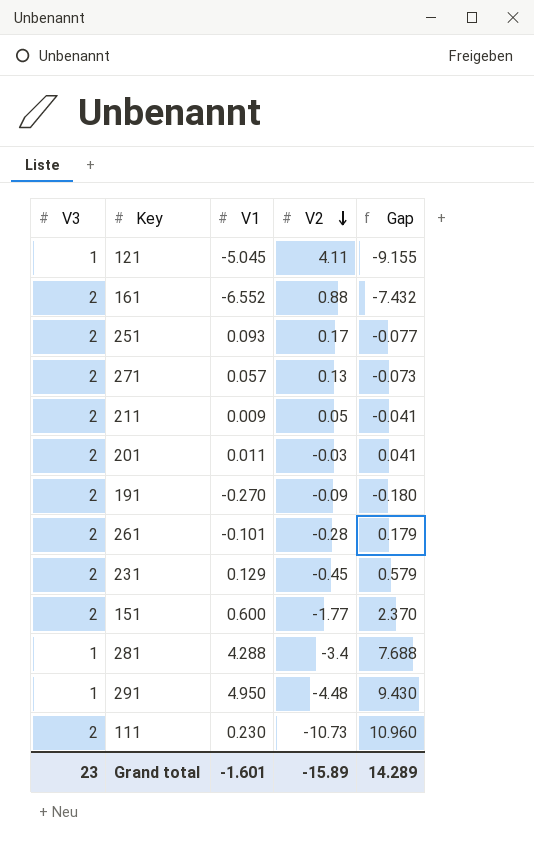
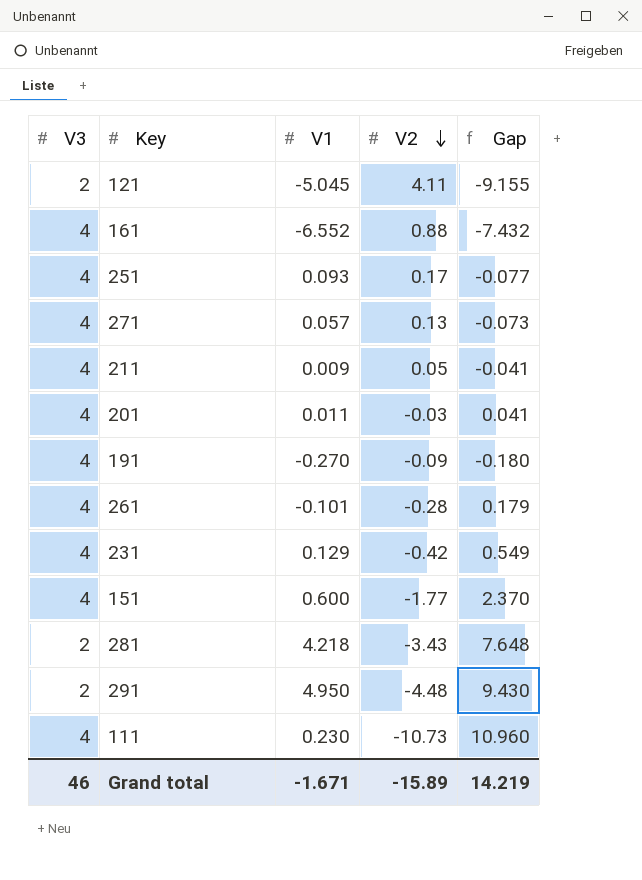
121 | V3: 1 -> 2
161 | V3: 2 -> 4
251 | V3: 2 -> 4
271 | V3: 2 -> 4
211 | V3: 2 -> 4
201 | V3: 2 -> 4
191 | V3: 2 -> 4
261 | V3: 2 -> 4
231 | V3: 2 -> 4
231 | V2: -0.45 -> -0.42
231 | Gap: 0.579 -> 0.549
151 | V3: 2 -> 4
281 | V3: 1 -> 2
281 | V1: 4.288 -> 4.218
281 | V2: -3.4 -> -3.43
281 | Gap: 7.688 -> 7.648
291 | V3: 1 -> 2
111 | V3: 2 -> 4
Grand total | V3: 23 -> 46
Grand total | V1: -1.601 -> -1.671
Grand total | Gap: 14.289 -> 14.219

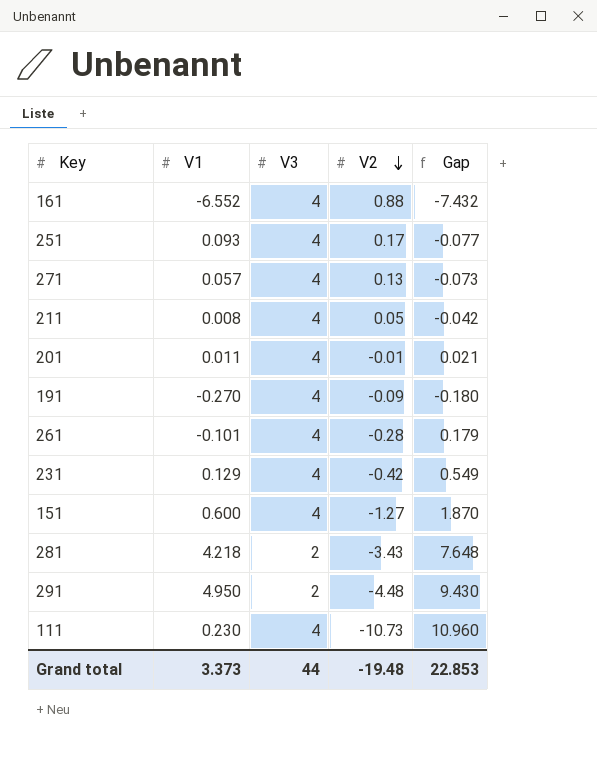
column V3 | position: 1 -> 3
row 121: 2 | -5.045 | 4.11 | -9.155 -> none
211 | V1: 0.009 -> 0.008
211 | Gap: -0.041 -> -0.042
201 | V2: -0.03 -> -0.01
201 | Gap: 0.041 -> 0.021
151 | V2: -1.77 -> -1.27
151 | Gap: 2.370 -> 1.870
Grand total | V1: -1.671 -> 3.373
Grand total | V3: 46 -> 44
Grand total | V2: -15.89 -> -19.48
Grand total | Gap: 14.219 -> 22.853

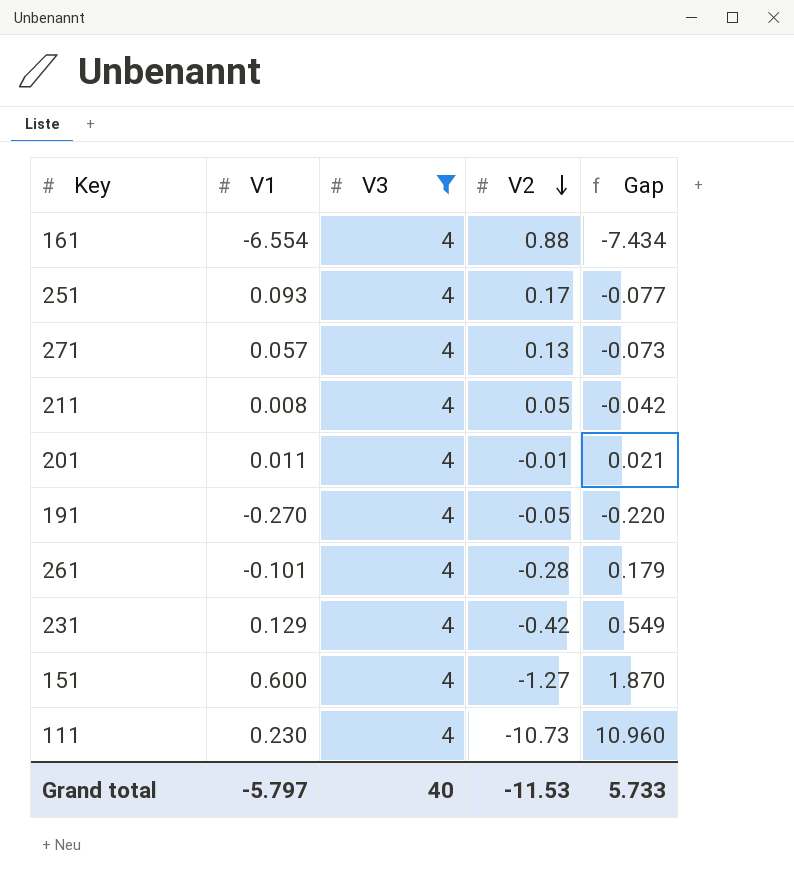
filter: none -> V3 = 4
161 | V1: -6.552 -> -6.554
161 | Gap: -7.432 -> -7.434
191 | V2: -0.09 -> -0.05
191 | Gap: -0.180 -> -0.220
Grand total | V1: 3.373 -> -5.797
Grand total | V3: 44 -> 40
Grand total | V2: -19.48 -> -11.53
Grand total | Gap: 22.853 -> 5.733

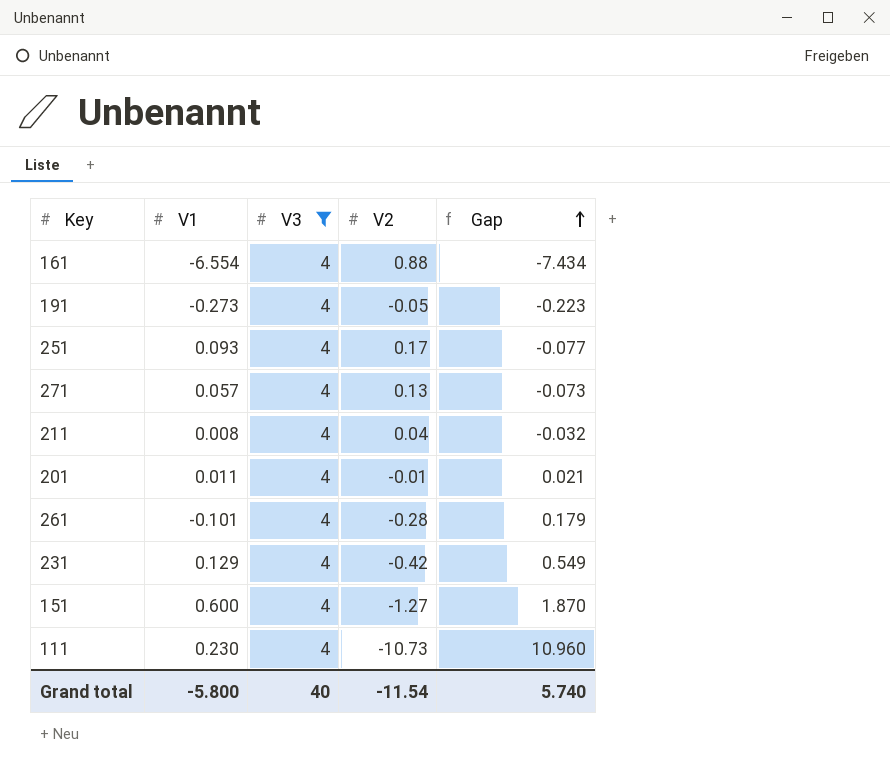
row order: V2 descending -> Gap ascending
191 | V1: -0.270 -> -0.273
191 | Gap: -0.220 -> -0.223
211 | V2: 0.05 -> 0.04
211 | Gap: -0.042 -> -0.032
Grand total | V1: -5.797 -> -5.800
Grand total | V2: -11.53 -> -11.54
Grand total | Gap: 5.733 -> 5.740

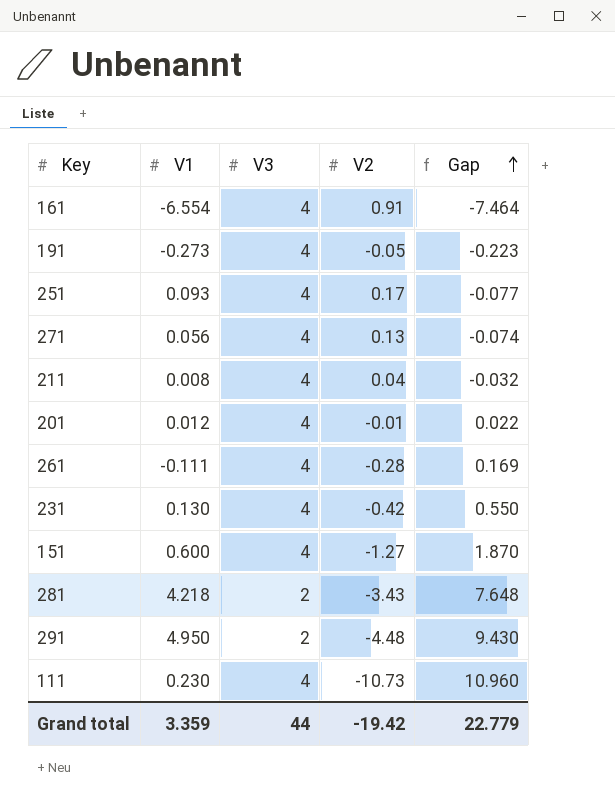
filter: V3 = 4 -> none
161 | V2: 0.88 -> 0.91
161 | Gap: -7.434 -> -7.464
271 | V1: 0.057 -> 0.056
271 | Gap: -0.073 -> -0.074
201 | V1: 0.011 -> 0.012
201 | Gap: 0.021 -> 0.022
261 | V1: -0.101 -> -0.111
261 | Gap: 0.179 -> 0.169
231 | V1: 0.129 -> 0.130
231 | Gap: 0.549 -> 0.550
Grand total | V1: -5.800 -> 3.359
Grand total | V3: 40 -> 44
Grand total | V2: -11.54 -> -19.42
Grand total | Gap: 5.740 -> 22.779

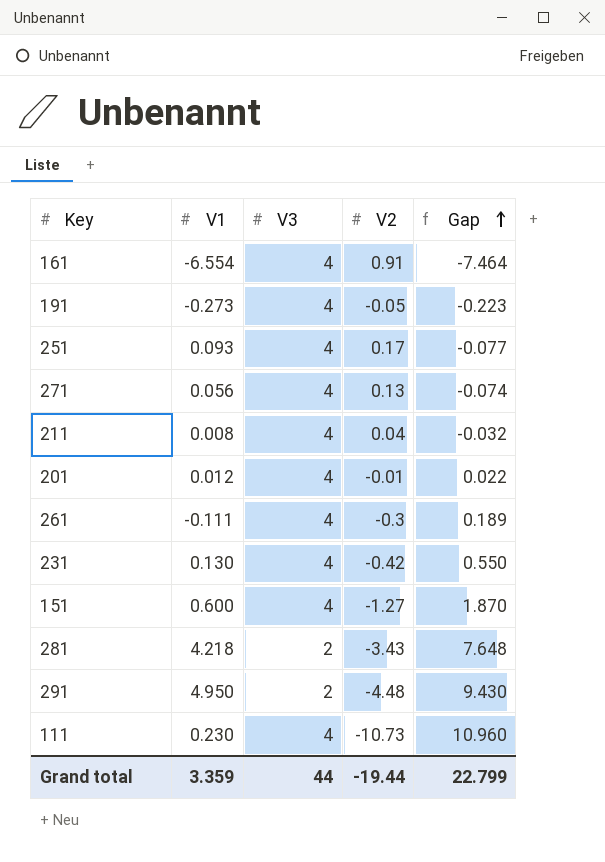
261 | V2: -0.28 -> -0.3
261 | Gap: 0.169 -> 0.189
Grand total | V2: -19.42 -> -19.44
Grand total | Gap: 22.779 -> 22.799

